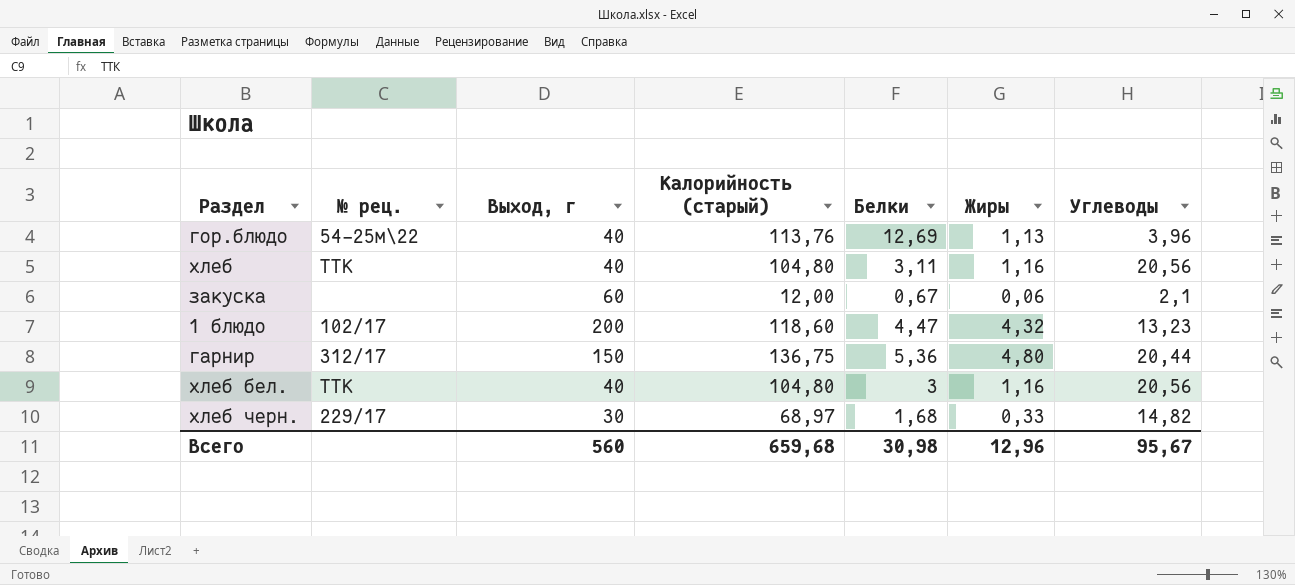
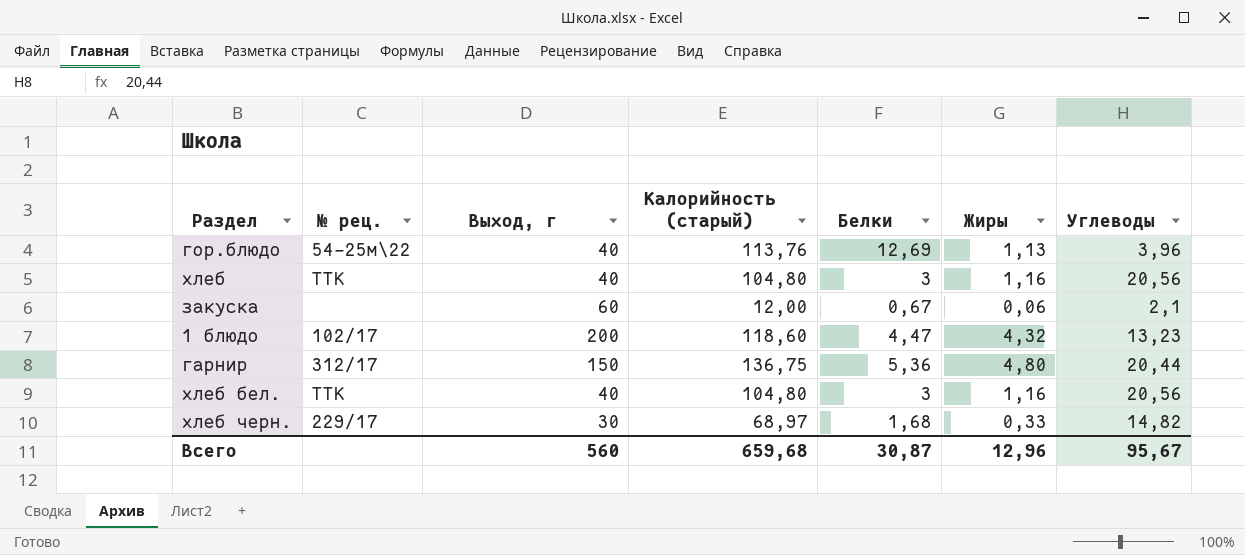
хлеб | Белки: 3,11 -> 3
Всего | Белки: 30,98 -> 30,87

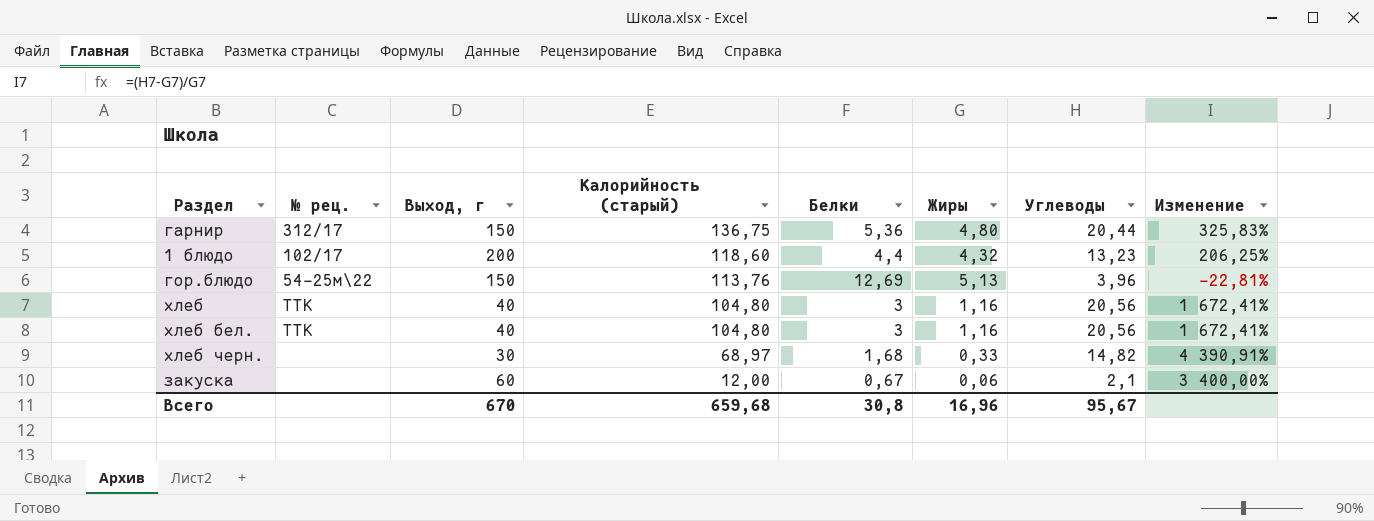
row order: none -> Калорийность (старый) descending
column Изменение | formula: none -> ([Углеводы] - [Жиры]) / [Жиры]
1 блюдо | Белки: 4,47 -> 4,4
гор.блюдо | Выход, г: 40 -> 150
гор.блюдо | Жиры: 1,13 -> 5,13
хлеб черн. | № рец.: 229/17 -> none
Всего | Выход, г: 560 -> 670
Всего | Белки: 30,87 -> 30,8
Всего | Жиры: 12,96 -> 16,96

